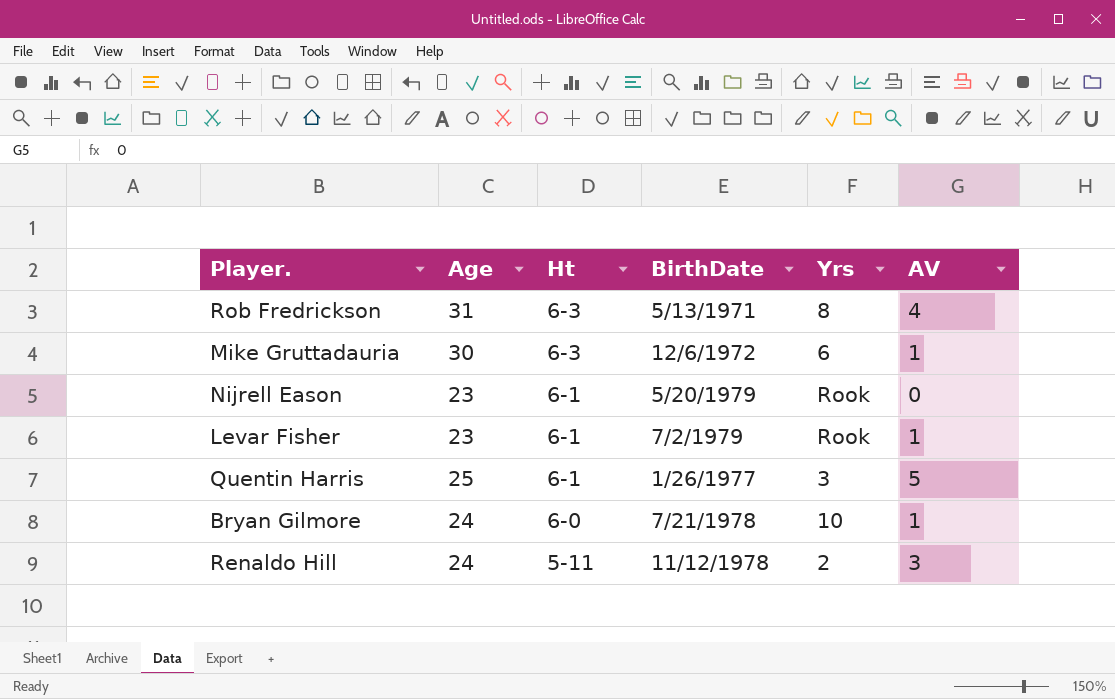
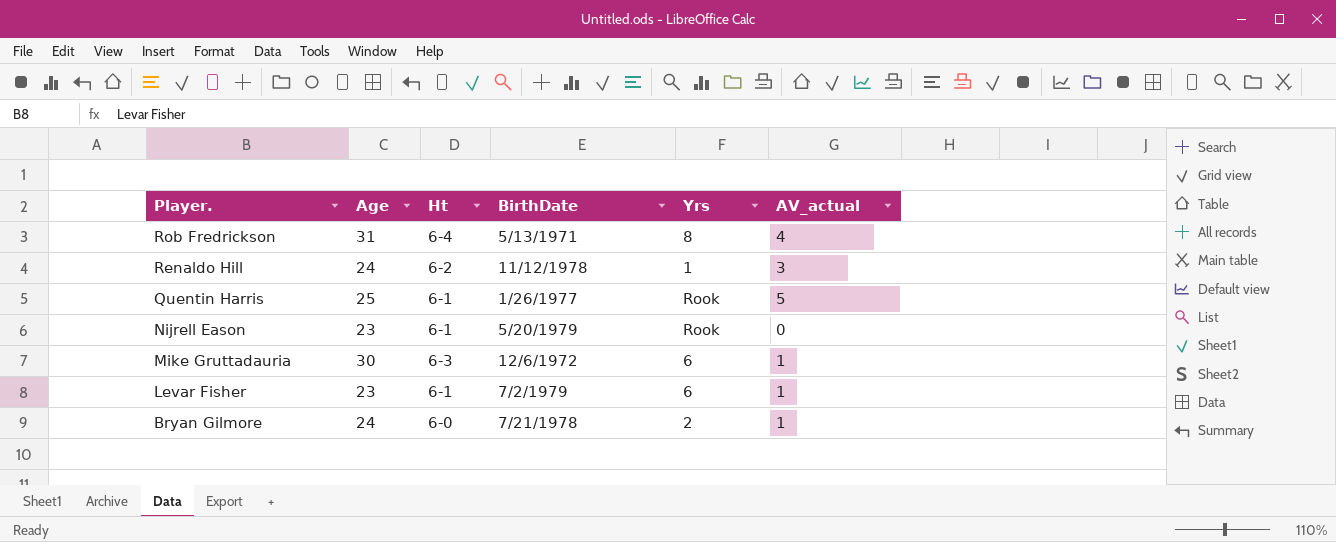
row order: Ht descending -> Player. descending
column name: AV -> AV_actual
Rob Fredrickson | Ht: 6-3 -> 6-4
Renaldo Hill | Ht: 5-11 -> 6-2
Renaldo Hill | Yrs: 2 -> 1
Quentin Harris | Yrs: 3 -> Rook
Levar Fisher | Yrs: Rook -> 6
Bryan Gilmore | Yrs: 10 -> 2

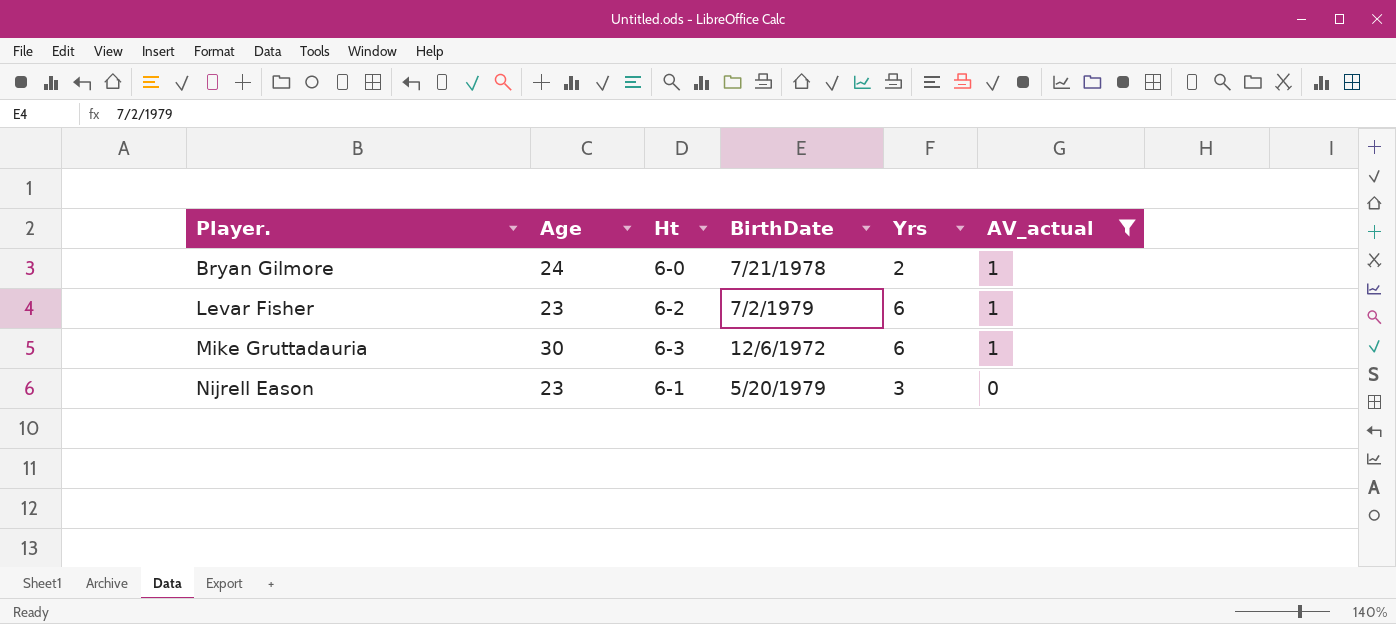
filter: none -> AV_actual <= 1
row order: Player. descending -> Player. ascending
Levar Fisher | Ht: 6-1 -> 6-2
Nijrell Eason | Yrs: Rook -> 3

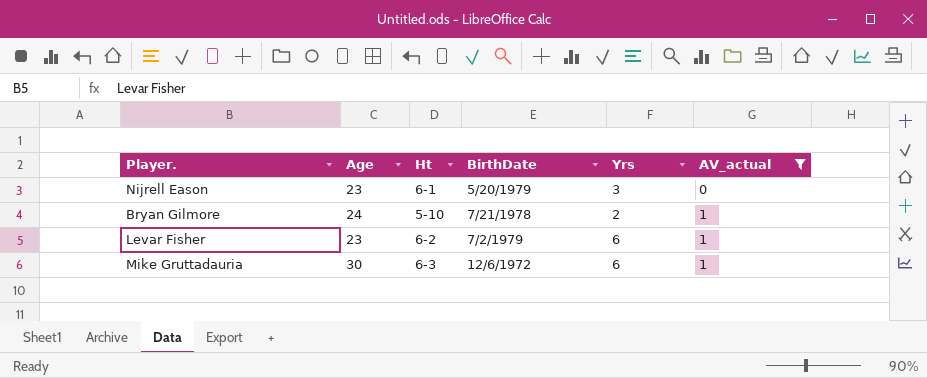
row order: Player. ascending -> AV_actual ascending
Bryan Gilmore | Ht: 6-0 -> 5-10

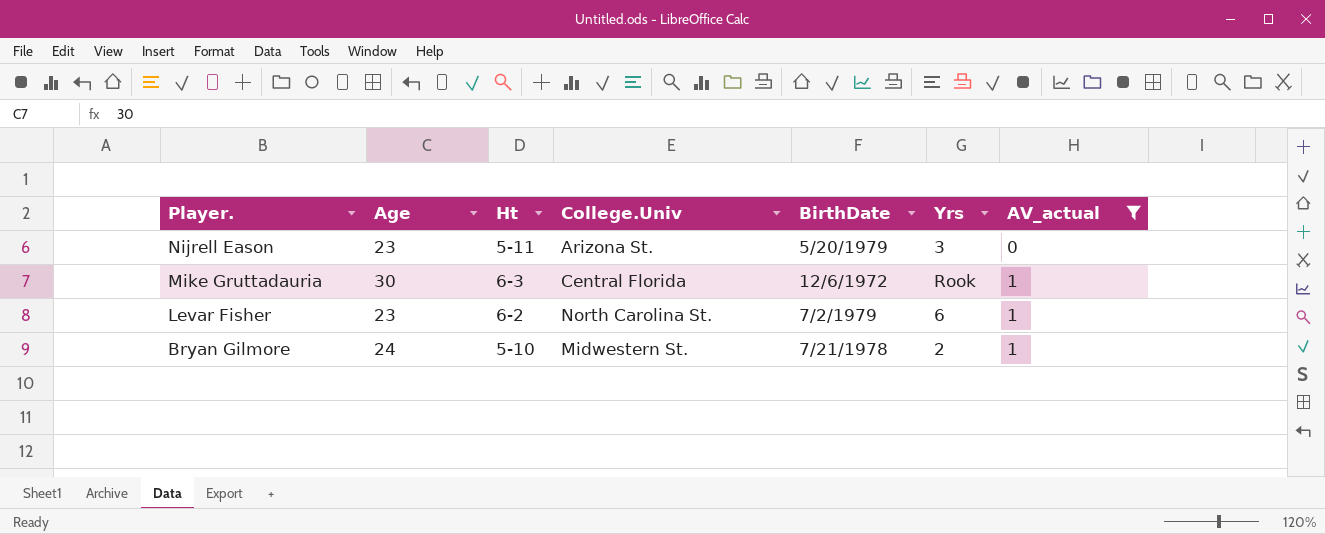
row order: AV_actual ascending -> Player. descending
column College.Univ | position: none -> 4
Nijrell Eason | Ht: 6-1 -> 5-11
Mike Gruttadauria | Yrs: 6 -> Rook

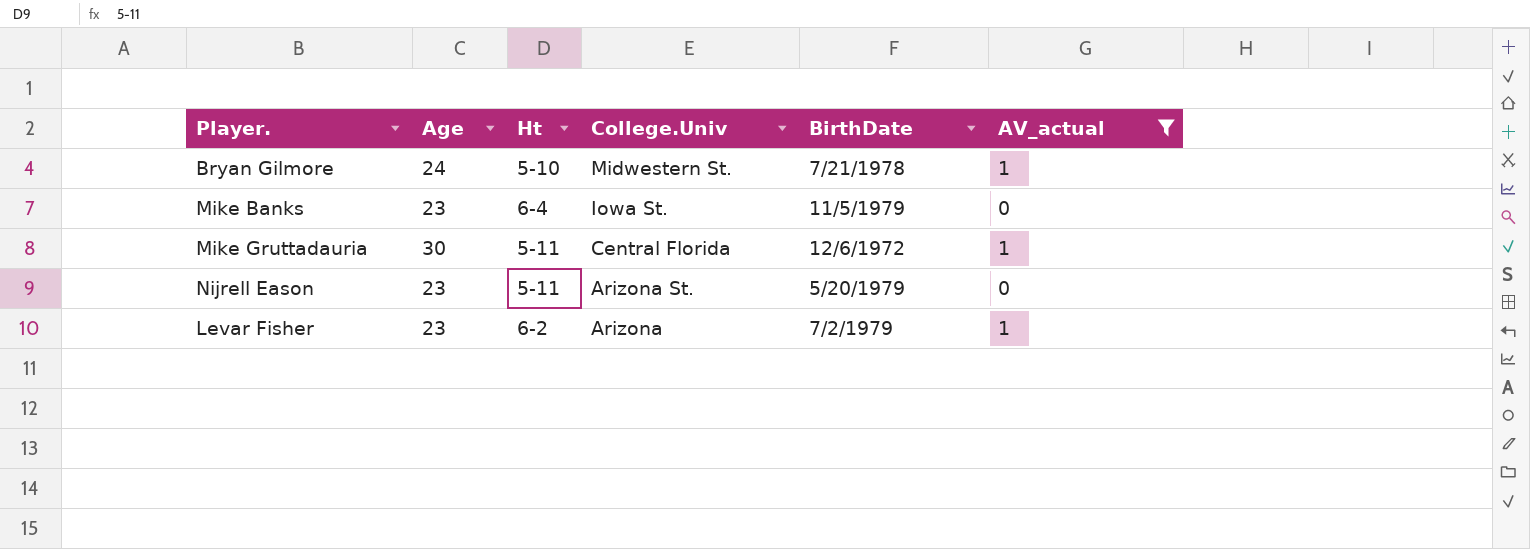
row order: Player. descending -> College.Univ descending
column Yrs | position: 6 -> none
row Mike Banks: none -> 23 | 6-4 | Iowa St. | 11/5/1979 | 0
Mike Gruttadauria | Ht: 6-3 -> 5-11
Levar Fisher | College.Univ: North Carolina St. -> Arizona

